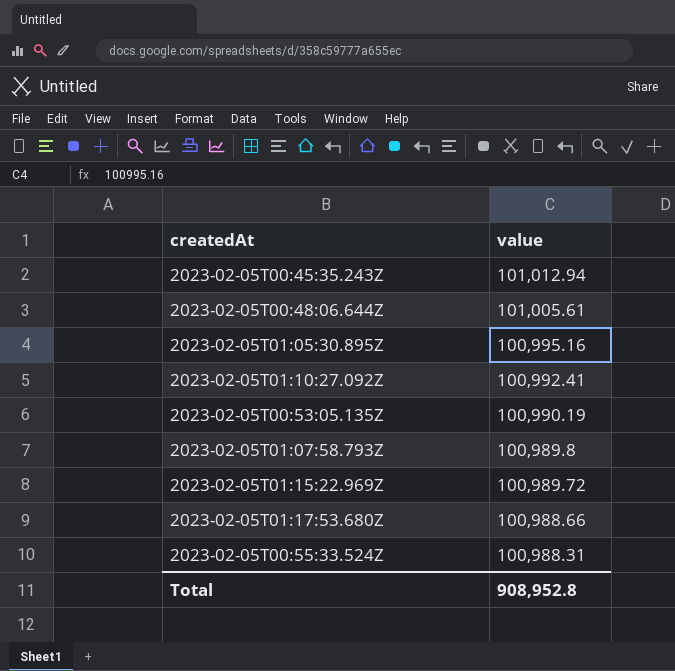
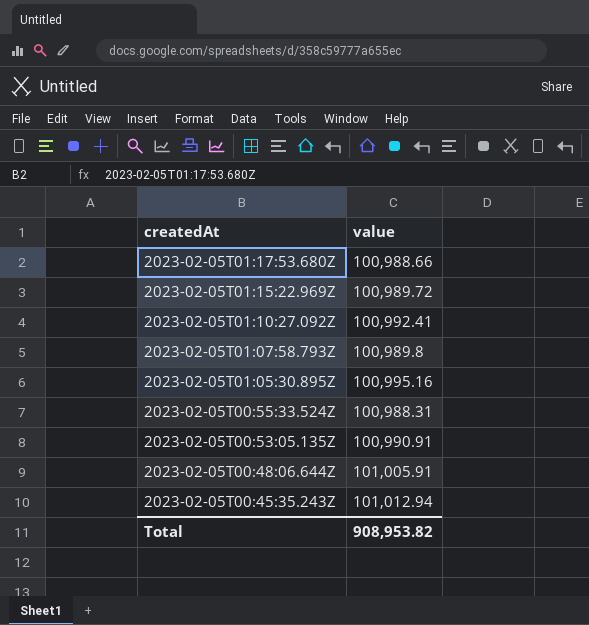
row order: value descending -> createdAt descending
2023-02-05T00:53:05.135Z | value: 100,990.19 -> 100,990.91
2023-02-05T00:48:06.644Z | value: 101,005.61 -> 101,005.91
Total | value: 908,952.8 -> 908,953.82

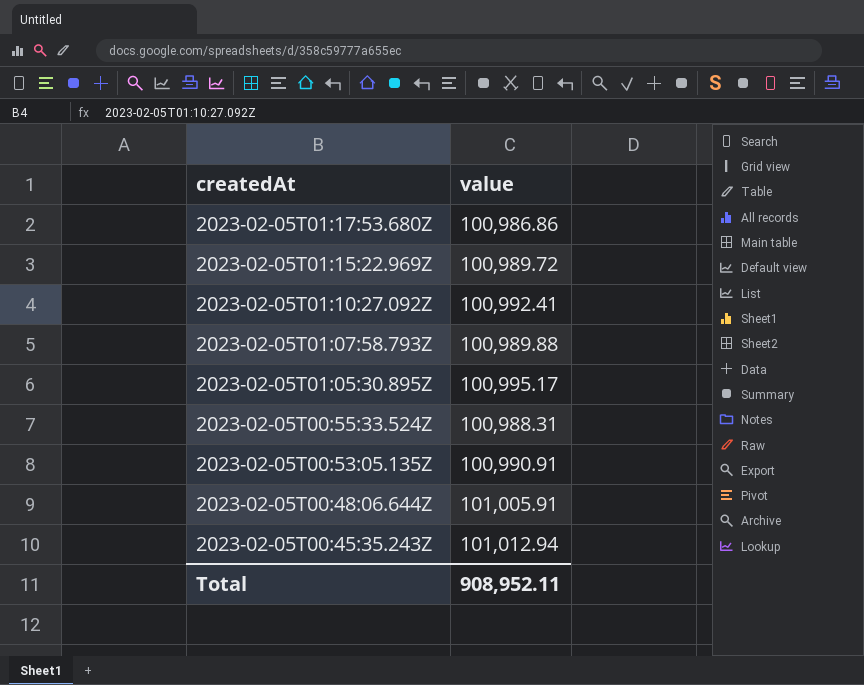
2023-02-05T01:17:53.680Z | value: 100,988.66 -> 100,986.86
2023-02-05T01:07:58.793Z | value: 100,989.8 -> 100,989.88
2023-02-05T01:05:30.895Z | value: 100,995.16 -> 100,995.17
Total | value: 908,953.82 -> 908,952.11

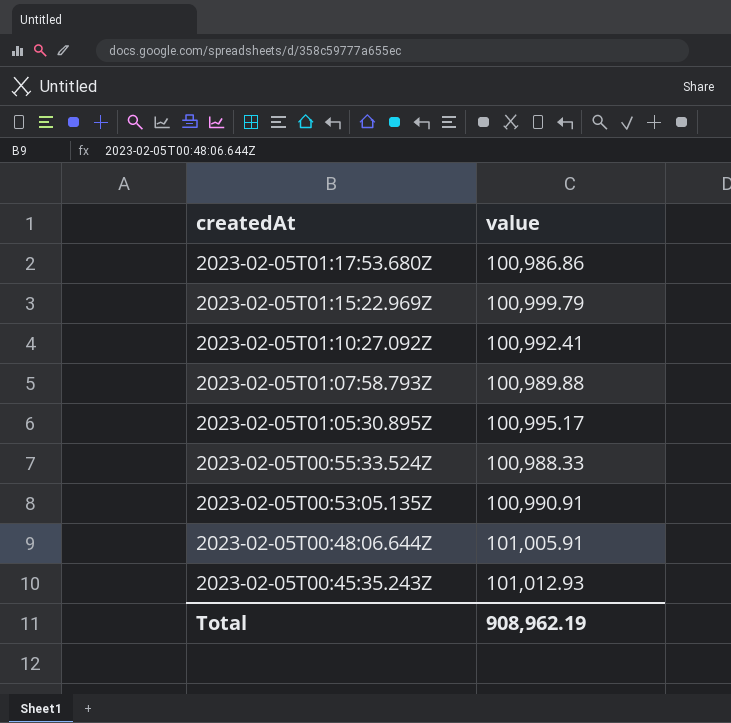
2023-02-05T01:15:22.969Z | value: 100,989.72 -> 100,999.79
2023-02-05T00:55:33.524Z | value: 100,988.31 -> 100,988.33
2023-02-05T00:45:35.243Z | value: 101,012.94 -> 101,012.93
Total | value: 908,952.11 -> 908,962.19

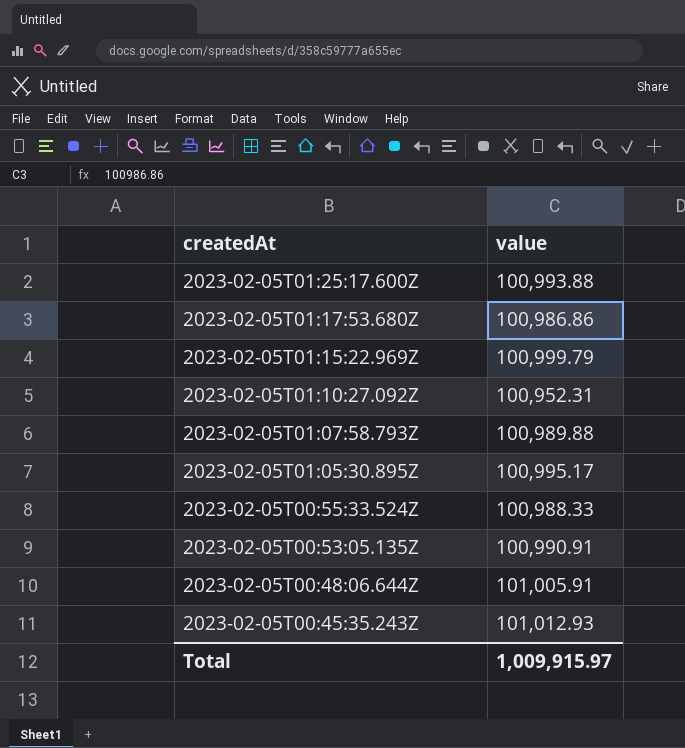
row 2023-02-05T01:25:17.600Z: none -> 100,993.88
2023-02-05T01:10:27.092Z | value: 100,992.41 -> 100,952.31
Total | value: 908,962.19 -> 1,009,915.97

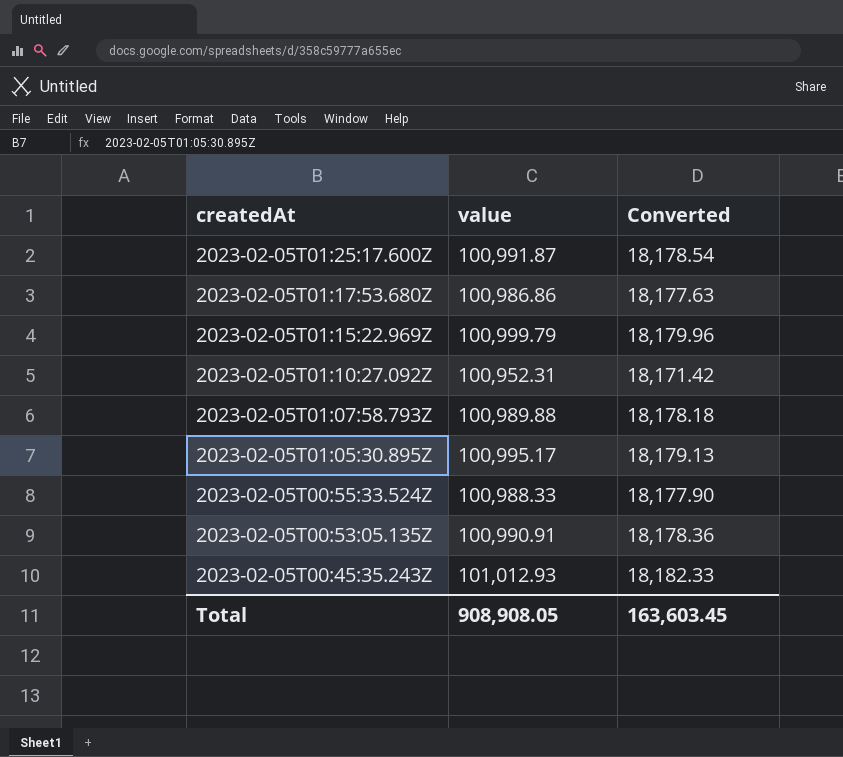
column Converted | formula: none -> [value] * 0.18
row 2023-02-05T00:48:06.644Z: 101,005.91 -> none
2023-02-05T01:25:17.600Z | value: 100,993.88 -> 100,991.87
Total | value: 1,009,915.97 -> 908,908.05

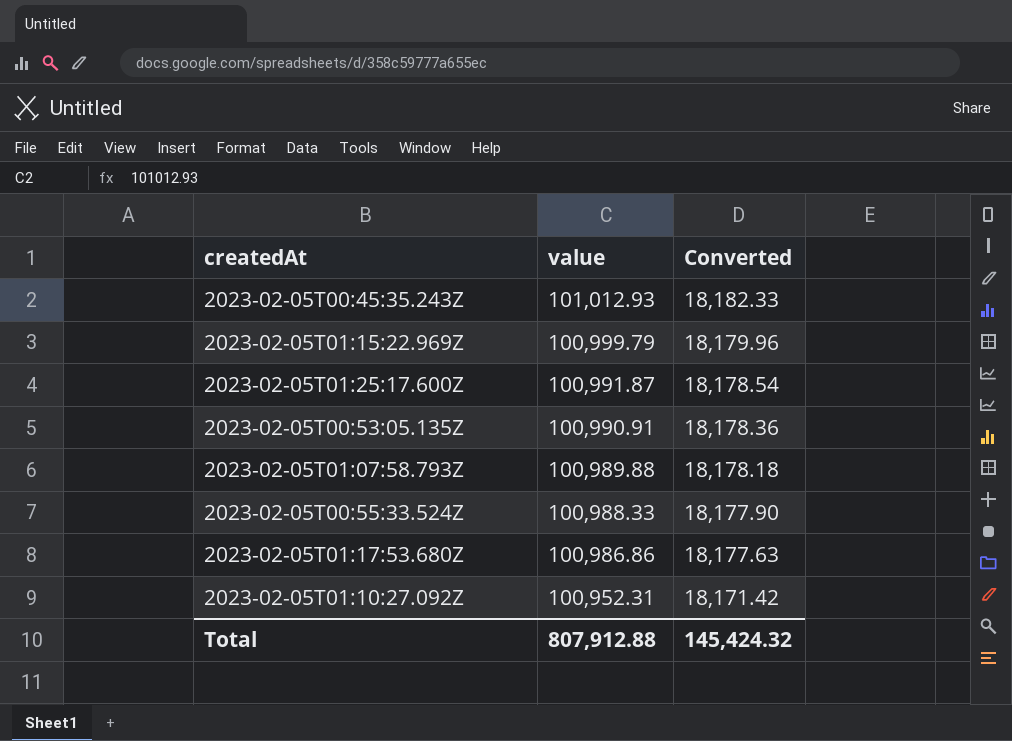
row order: createdAt descending -> value descending
row 2023-02-05T01:05:30.895Z: 100,995.17 | 18,179.13 -> none
Total | value: 908,908.05 -> 807,912.88
Total | Converted: 163,603.45 -> 145,424.32

